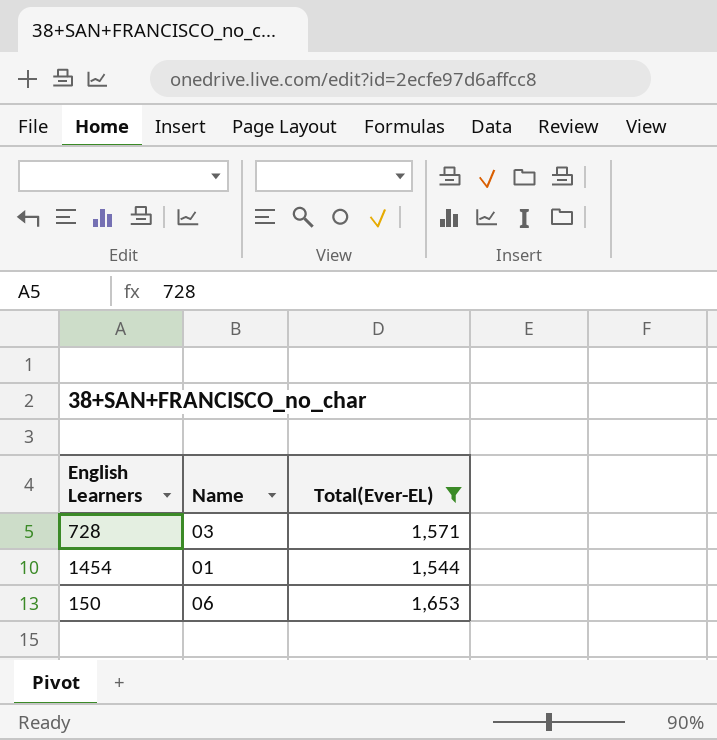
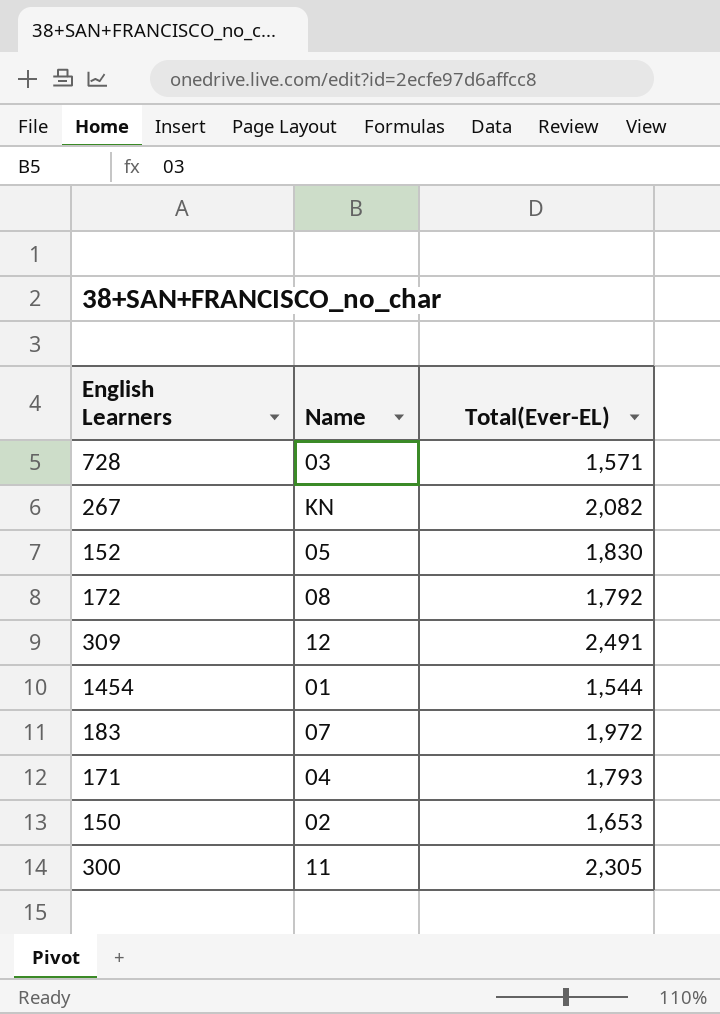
filter: Total(Ever-EL) <= 1,653 -> none
150 | Name: 06 -> 02

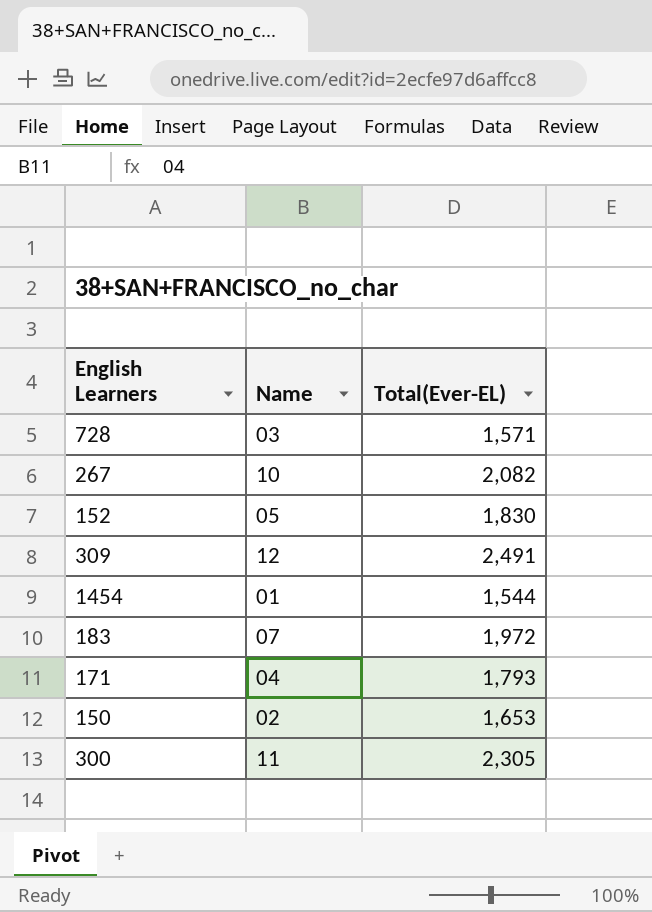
row 172: 08 | 1,792 -> none
267 | Name: KN -> 10

